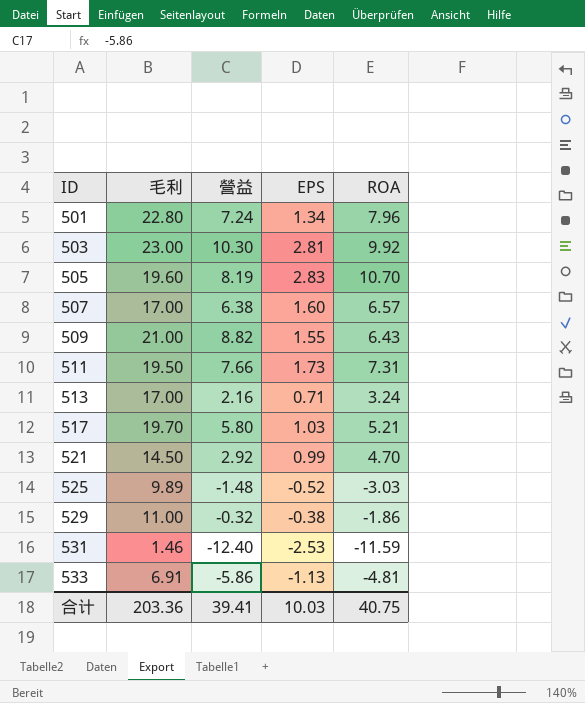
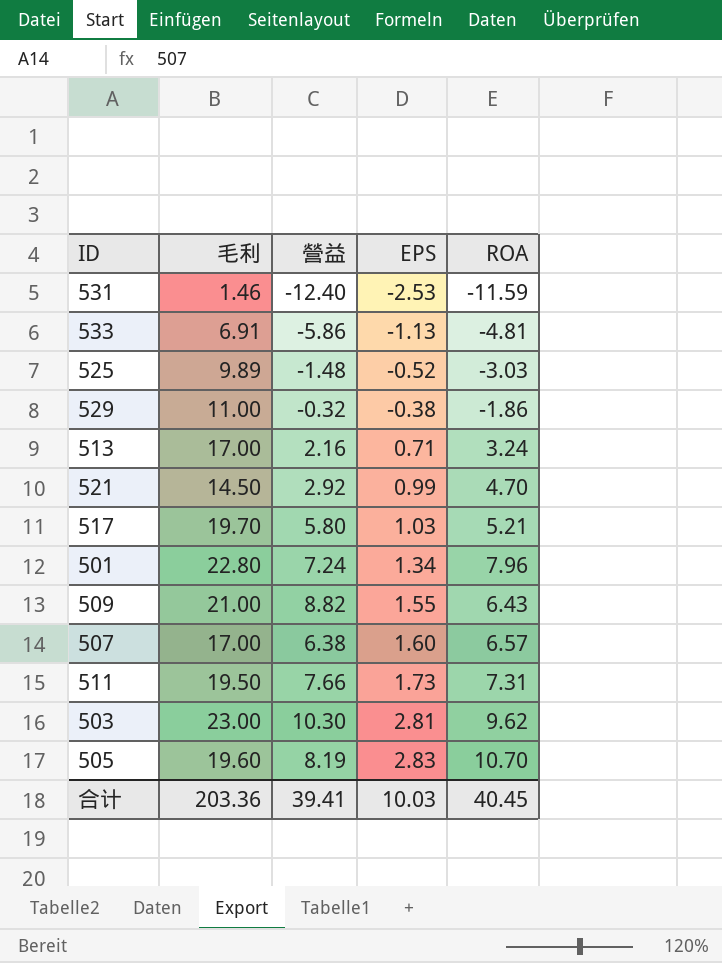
row order: ID ascending -> EPS ascending
503 | ROA: 9.92 -> 9.62
合计 | ROA: 40.75 -> 40.45

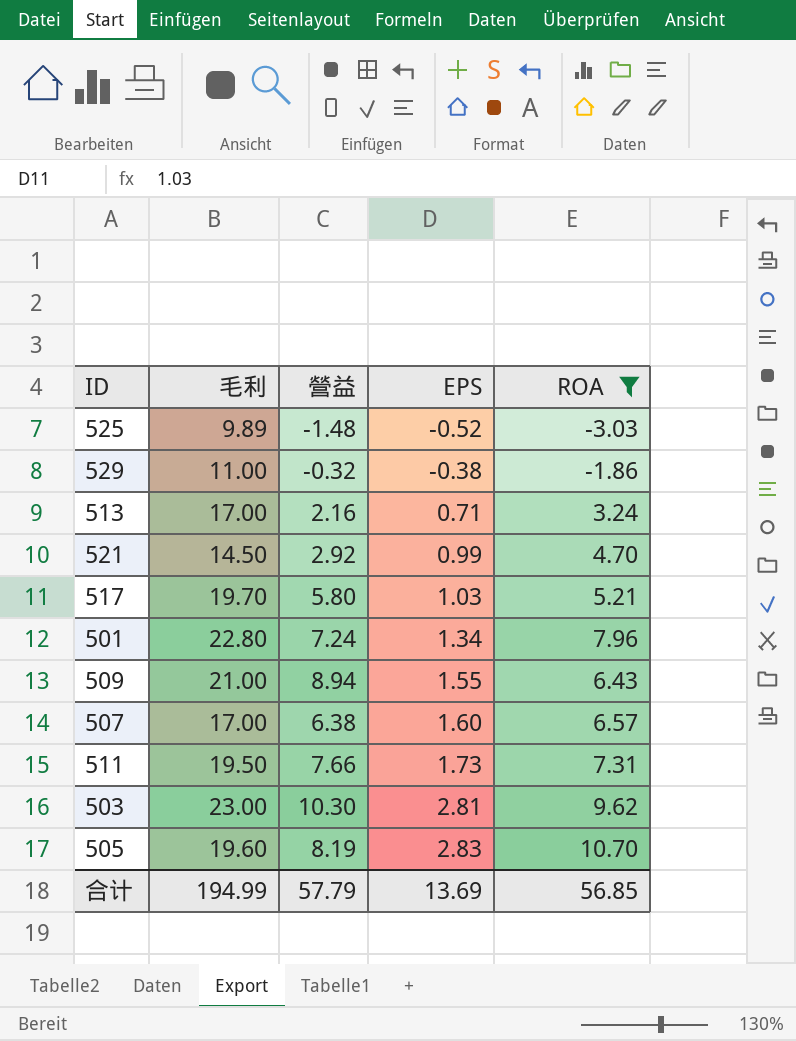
filter: none -> ROA >= -3.03
509 | 營益: 8.82 -> 8.94
合计 | 毛利: 203.36 -> 194.99
合计 | 營益: 39.41 -> 57.79
合计 | EPS: 10.03 -> 13.69
合计 | ROA: 40.45 -> 56.85

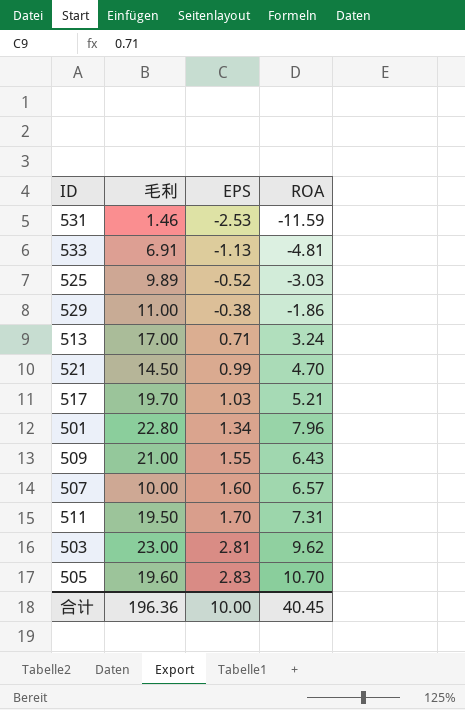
filter: ROA >= -3.03 -> none
column 營益 | position: 3 -> none
507 | 毛利: 17.00 -> 10.00
511 | EPS: 1.73 -> 1.70
合计 | 毛利: 194.99 -> 196.36
合计 | EPS: 13.69 -> 10.00
合计 | ROA: 56.85 -> 40.45

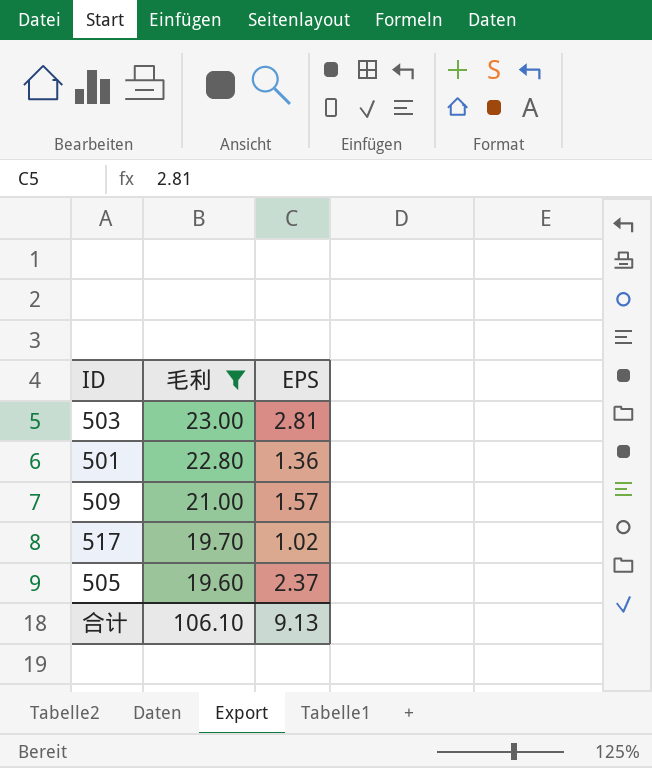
filter: none -> 毛利 >= 19.60
row order: EPS ascending -> 毛利 descending
column ROA | position: 4 -> none
501 | EPS: 1.34 -> 1.36
509 | EPS: 1.55 -> 1.57
517 | EPS: 1.03 -> 1.02
505 | EPS: 2.83 -> 2.37
合计 | 毛利: 196.36 -> 106.10
合计 | EPS: 10.00 -> 9.13

